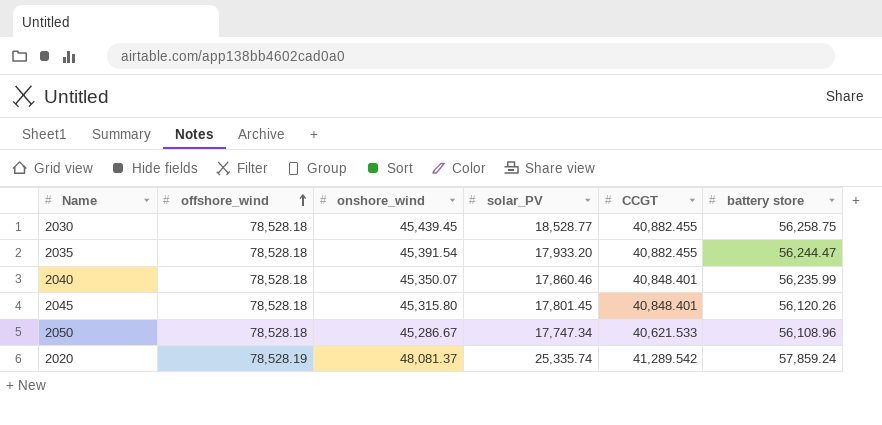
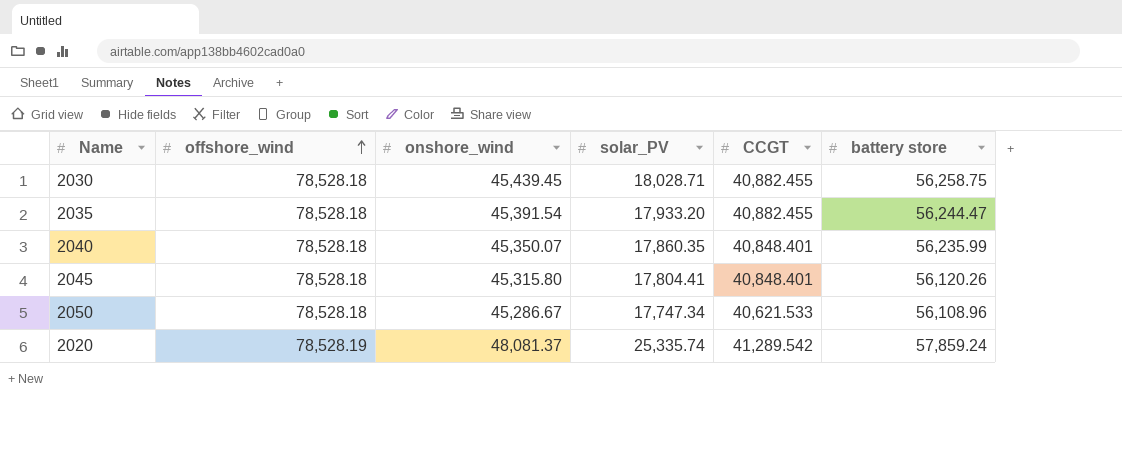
2030 | solar_PV: 18,528.77 -> 18,028.71
2040 | solar_PV: 17,860.46 -> 17,860.35
2045 | solar_PV: 17,801.45 -> 17,804.41

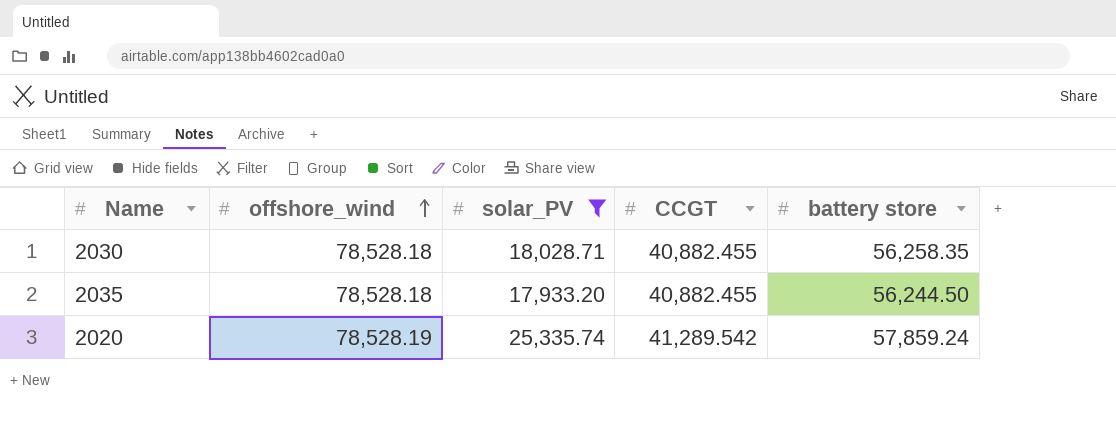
filter: none -> solar_PV >= 17,933.20
column onshore_wind | position: 3 -> none
2030 | battery store: 56,258.75 -> 56,258.35
2035 | battery store: 56,244.47 -> 56,244.50

